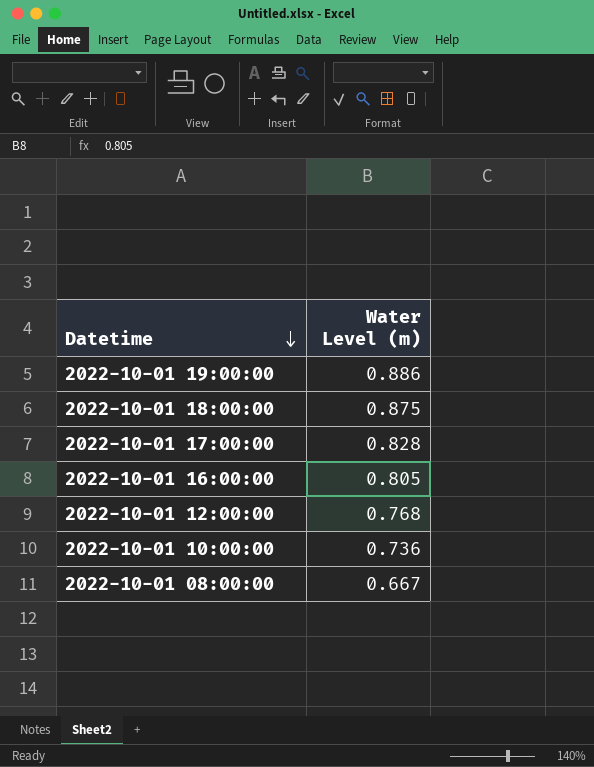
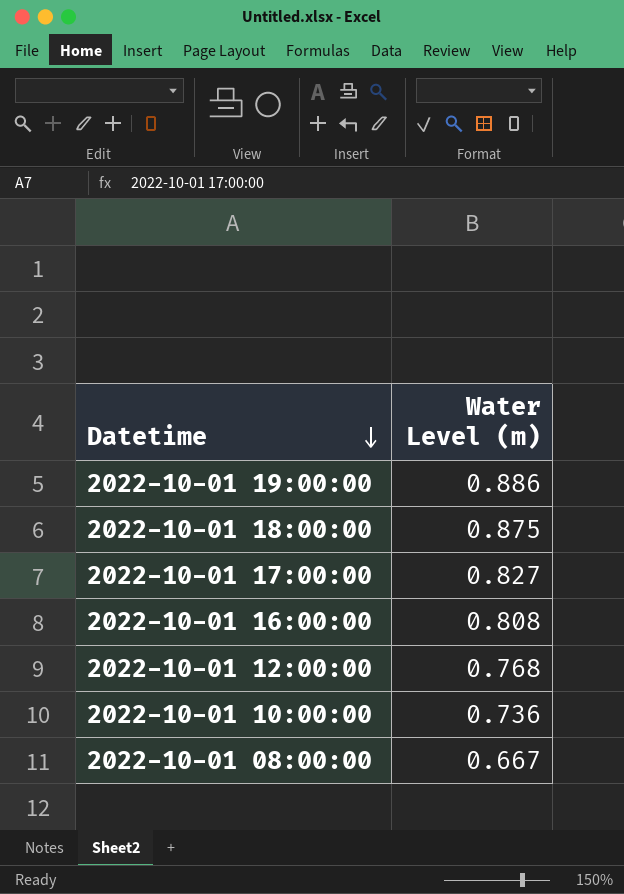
2022-10-01 17:00:00 | Water Level (m): 0.828 -> 0.827
2022-10-01 16:00:00 | Water Level (m): 0.805 -> 0.808

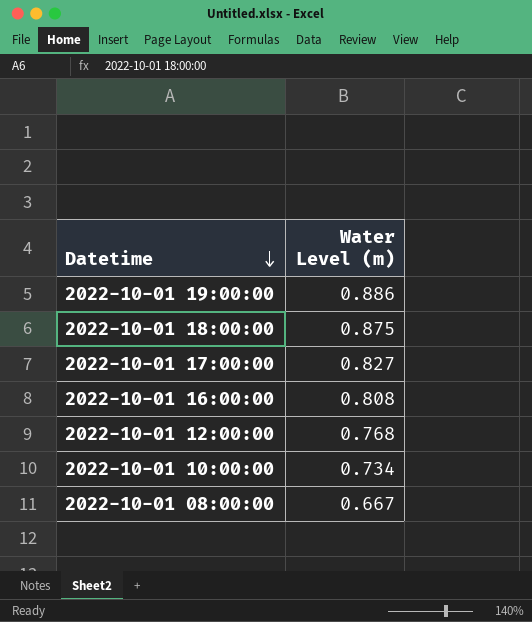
2022-10-01 10:00:00 | Water Level (m): 0.736 -> 0.734

